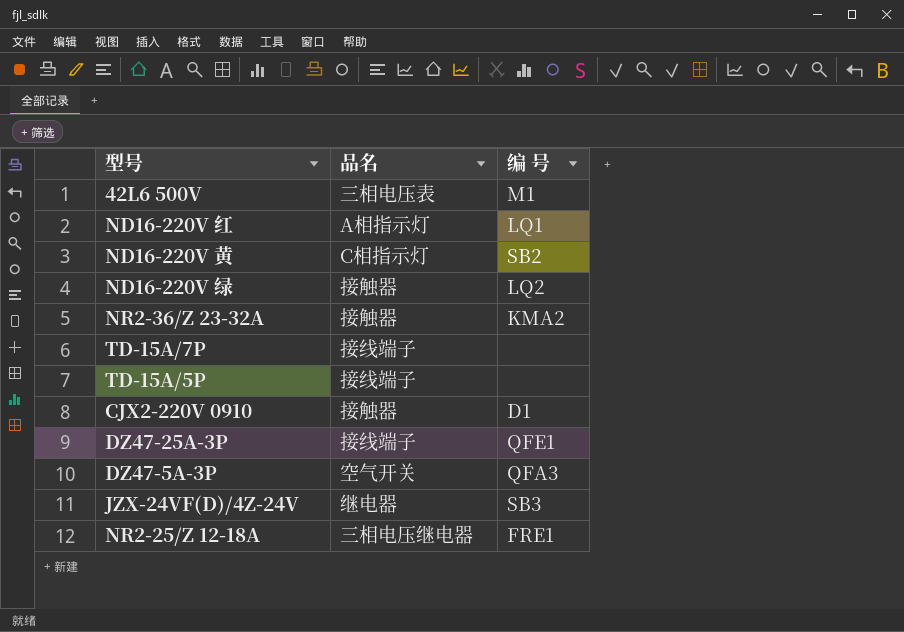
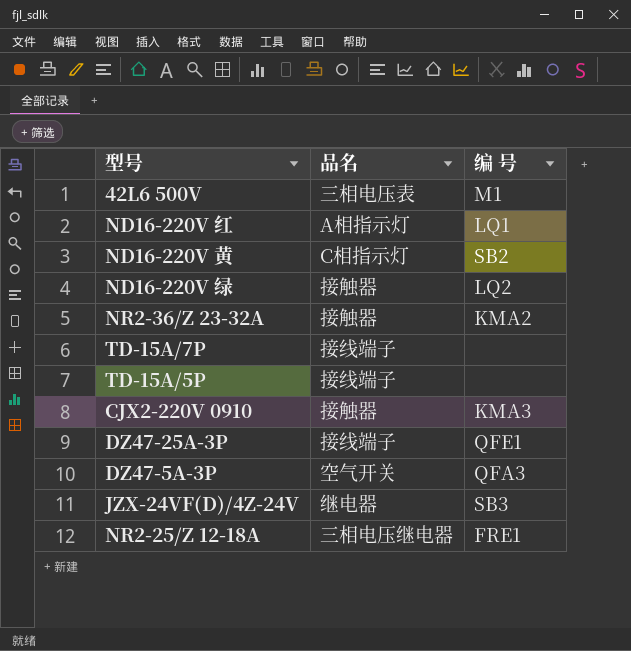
CJX2-220V 0910 | 编 号: D1 -> KMA3

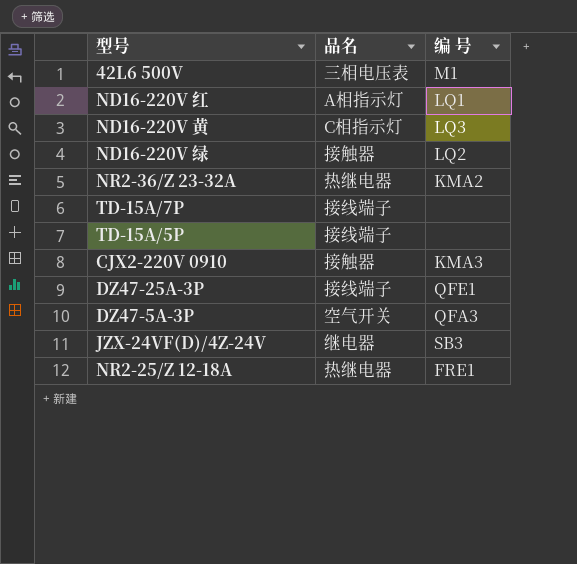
ND16-220V 黄 | 编 号: SB2 -> LQ3
NR2-36/Z 23-32A | 品名: 接触器 -> 热继电器
NR2-25/Z 12-18A | 品名: 三相电压继电器 -> 热继电器

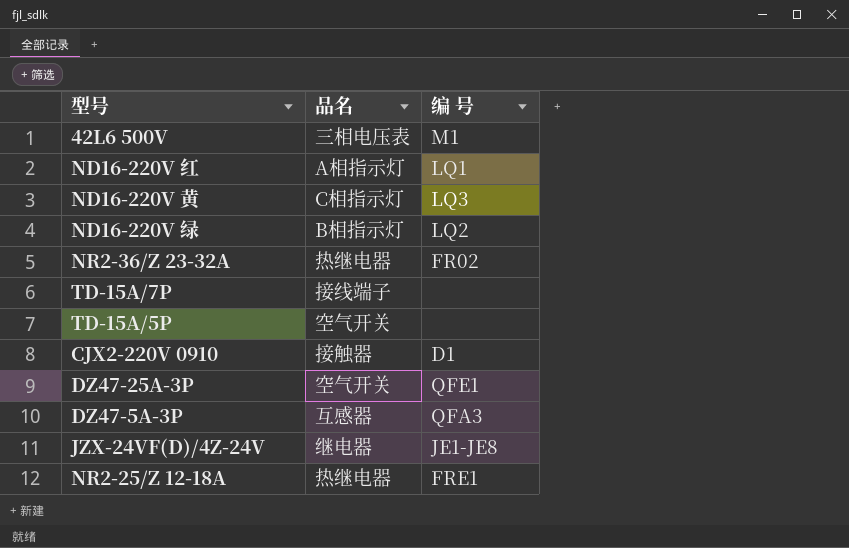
ND16-220V 绿 | 品名: 接触器 -> B相指示灯
NR2-36/Z 23-32A | 编 号: KMA2 -> FR02
TD-15A/5P | 品名: 接线端子 -> 空气开关
CJX2-220V 0910 | 编 号: KMA3 -> D1
DZ47-25A-3P | 品名: 接线端子 -> 空气开关
DZ47-5A-3P | 品名: 空气开关 -> 互感器
JZX-24VF(D)/4Z-24V | 编 号: SB3 -> JE1-JE8

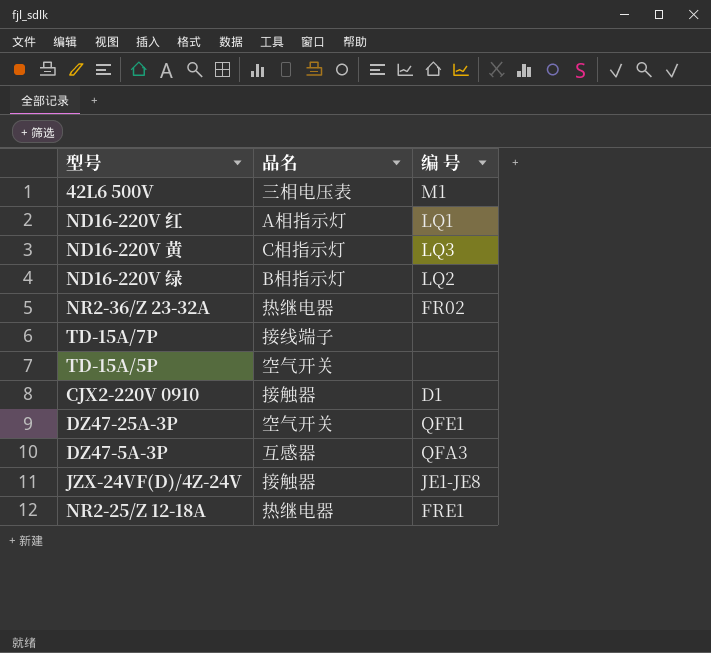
JZX-24VF(D)/4Z-24V | 品名: 继电器 -> 接触器

